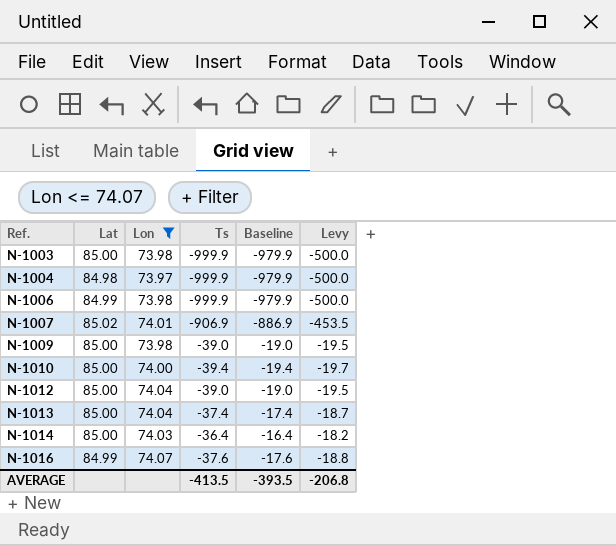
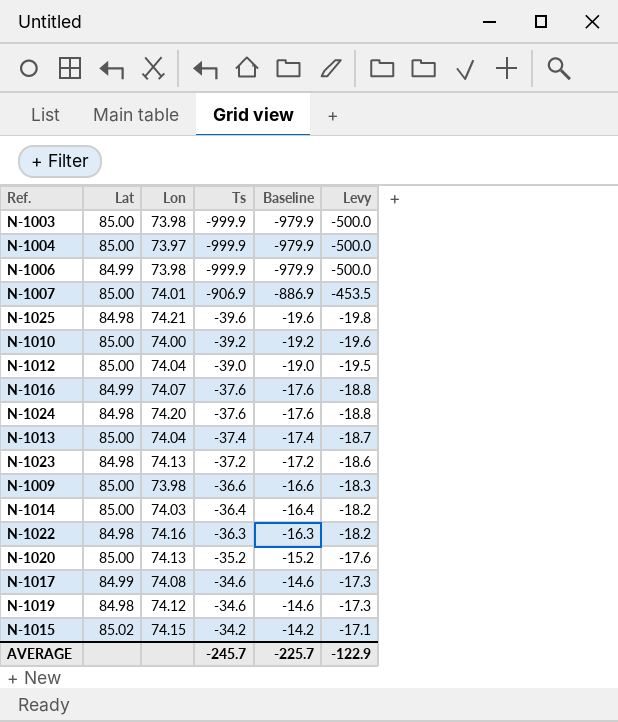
filter: Lon <= 74.07 -> none
row order: Ref. ascending -> Ts ascending
N-1004 | Lat: 84.98 -> 85.00
N-1007 | Lat: 85.02 -> 85.00
N-1010 | Ts: -39.4 -> -39.2
N-1010 | Baseline: -19.4 -> -19.2
N-1010 | Levy: -19.7 -> -19.6
N-1009 | Ts: -39.0 -> -36.6
N-1009 | Baseline: -19.0 -> -16.6
N-1009 | Levy: -19.5 -> -18.3
AVERAGE | Ts: -413.5 -> -245.7
AVERAGE | Baseline: -393.5 -> -225.7
AVERAGE | Levy: -206.8 -> -122.9

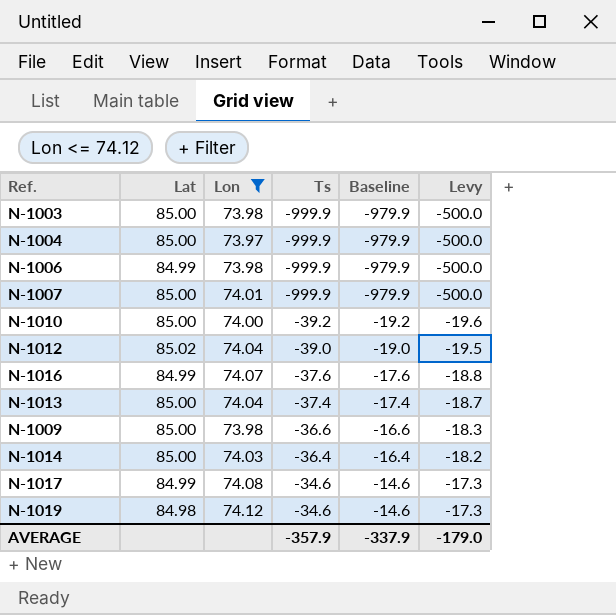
filter: none -> Lon <= 74.12
N-1007 | Ts: -906.9 -> -999.9
N-1007 | Baseline: -886.9 -> -979.9
N-1007 | Levy: -453.5 -> -500.0
N-1012 | Lat: 85.00 -> 85.02
AVERAGE | Ts: -245.7 -> -357.9
AVERAGE | Baseline: -225.7 -> -337.9
AVERAGE | Levy: -122.9 -> -179.0

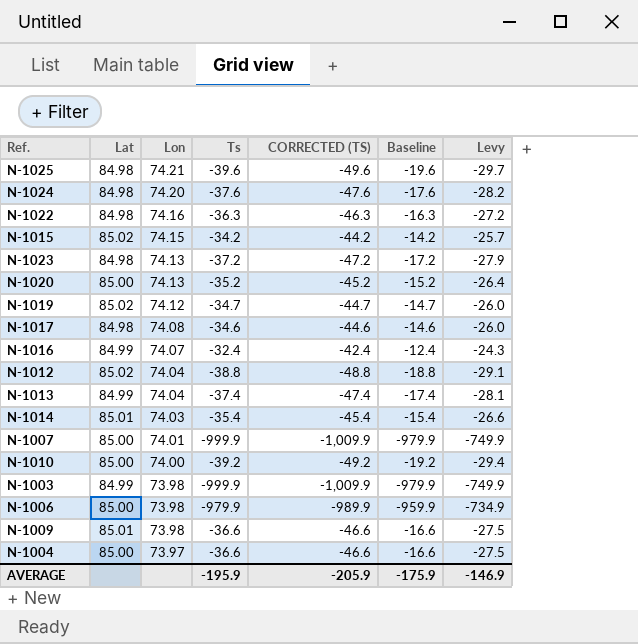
filter: Lon <= 74.12 -> none
row order: Ts ascending -> Lon descending
column CORRECTED (TS) | formula: none -> [Ts] - 10
column Levy | formula: [Ts] * 0.5 -> [Ts] * 0.75
N-1019 | Lat: 84.98 -> 85.02
N-1019 | Ts: -34.6 -> -34.7
N-1019 | Baseline: -14.6 -> -14.7
N-1017 | Lat: 84.99 -> 84.98
N-1016 | Ts: -37.6 -> -32.4
N-1016 | Baseline: -17.6 -> -12.4
N-1012 | Ts: -39.0 -> -38.8
N-1012 | Baseline: -19.0 -> -18.8
N-1013 | Lat: 85.00 -> 84.99
N-1014 | Lat: 85.00 -> 85.01
N-1014 | Ts: -36.4 -> -35.4
N-1014 | Baseline: -16.4 -> -15.4
N-1003 | Lat: 85.00 -> 84.99
N-1006 | Lat: 84.99 -> 85.00
N-1006 | Ts: -999.9 -> -979.9
N-1006 | Baseline: -979.9 -> -959.9
N-1009 | Lat: 85.00 -> 85.01
N-1004 | Ts: -999.9 -> -36.6
N-1004 | Baseline: -979.9 -> -16.6
AVERAGE | Ts: -357.9 -> -195.9
AVERAGE | Baseline: -337.9 -> -175.9
AVERAGE | Levy: -179.0 -> -146.9

